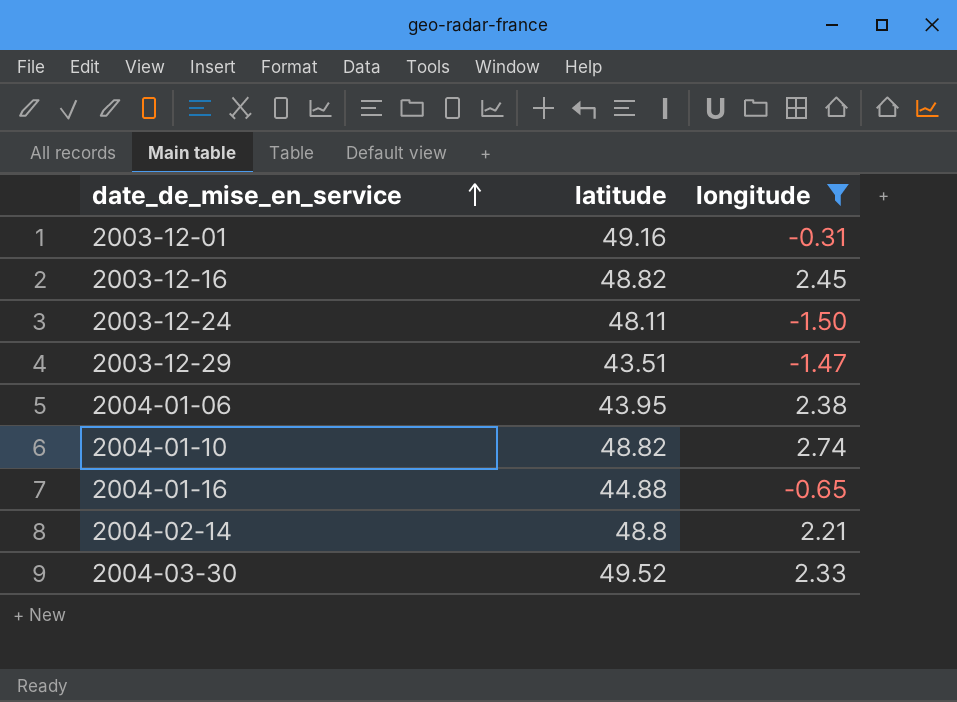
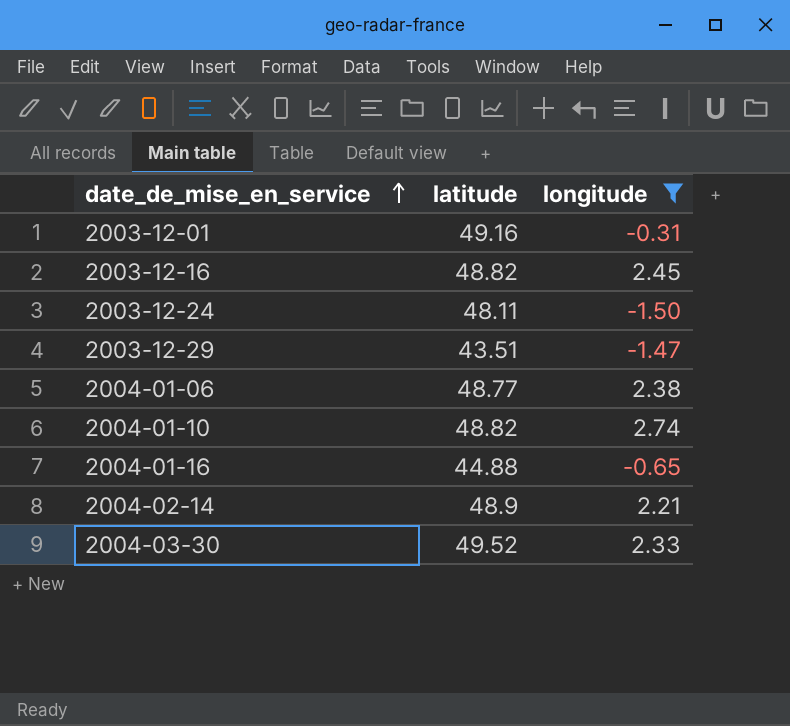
2004-01-06 | latitude: 43.95 -> 48.77
2004-02-14 | latitude: 48.8 -> 48.9

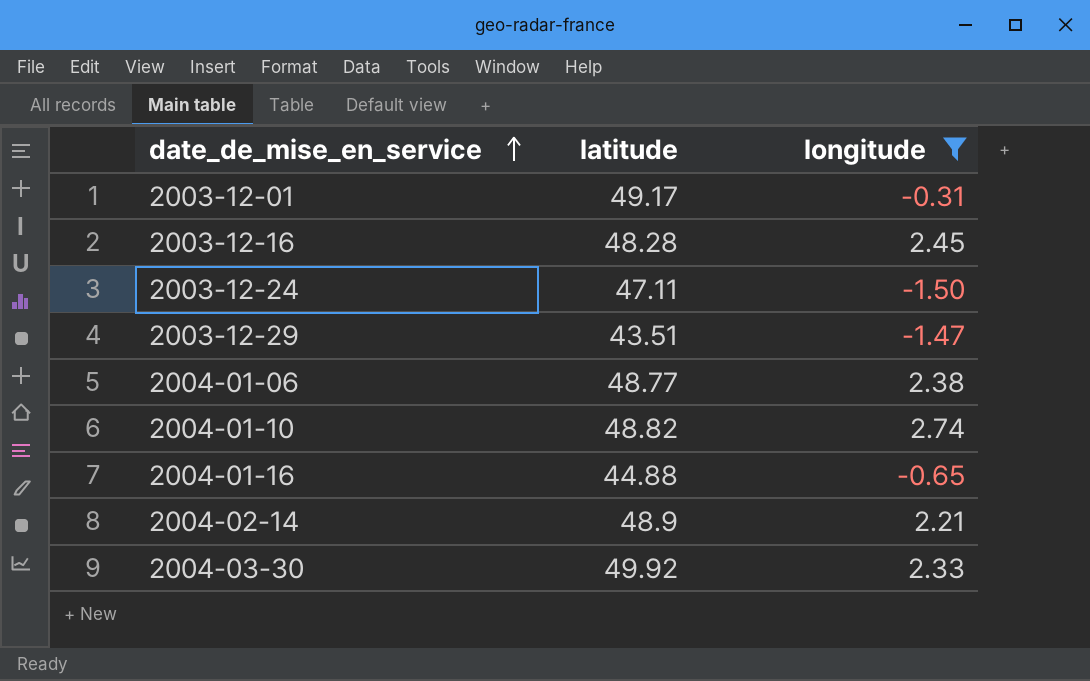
2003-12-01 | latitude: 49.16 -> 49.17
2003-12-16 | latitude: 48.82 -> 48.28
2003-12-24 | latitude: 48.11 -> 47.11
2004-03-30 | latitude: 49.52 -> 49.92

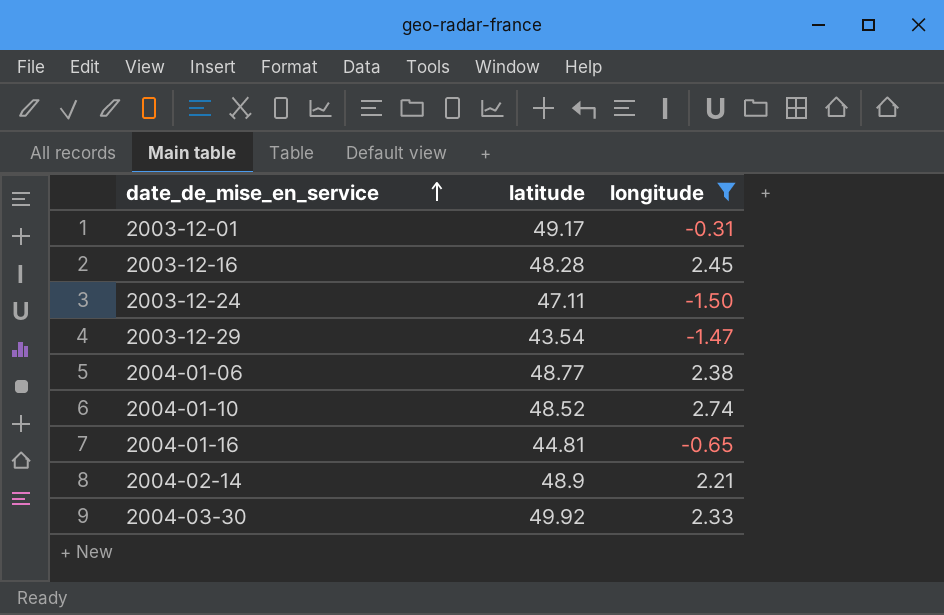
2003-12-29 | latitude: 43.51 -> 43.54
2004-01-10 | latitude: 48.82 -> 48.52
2004-01-16 | latitude: 44.88 -> 44.81

